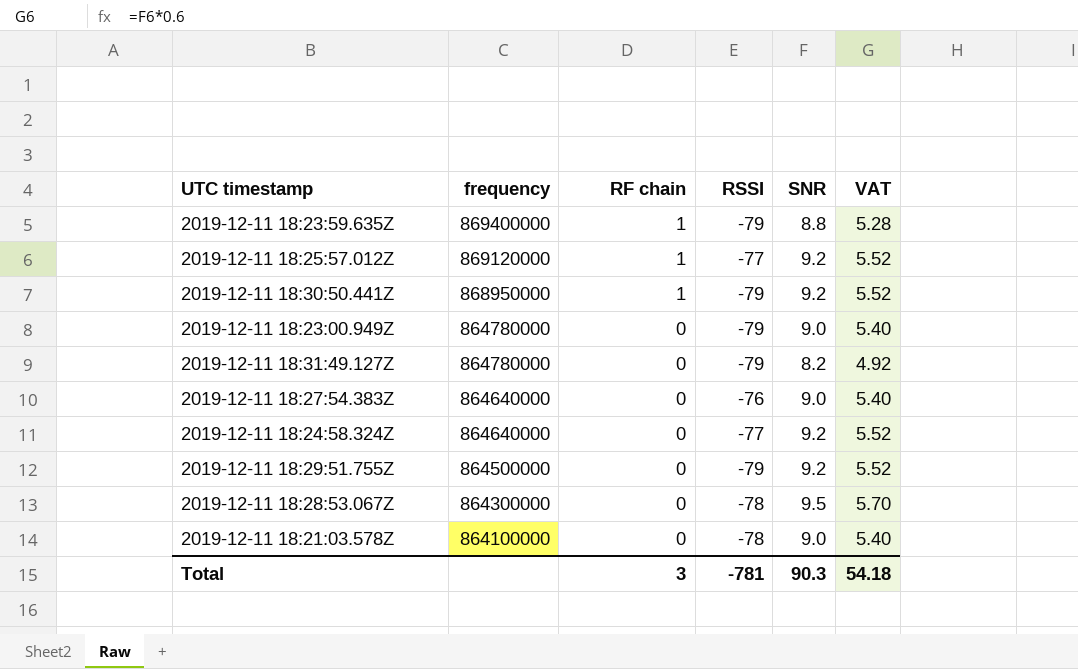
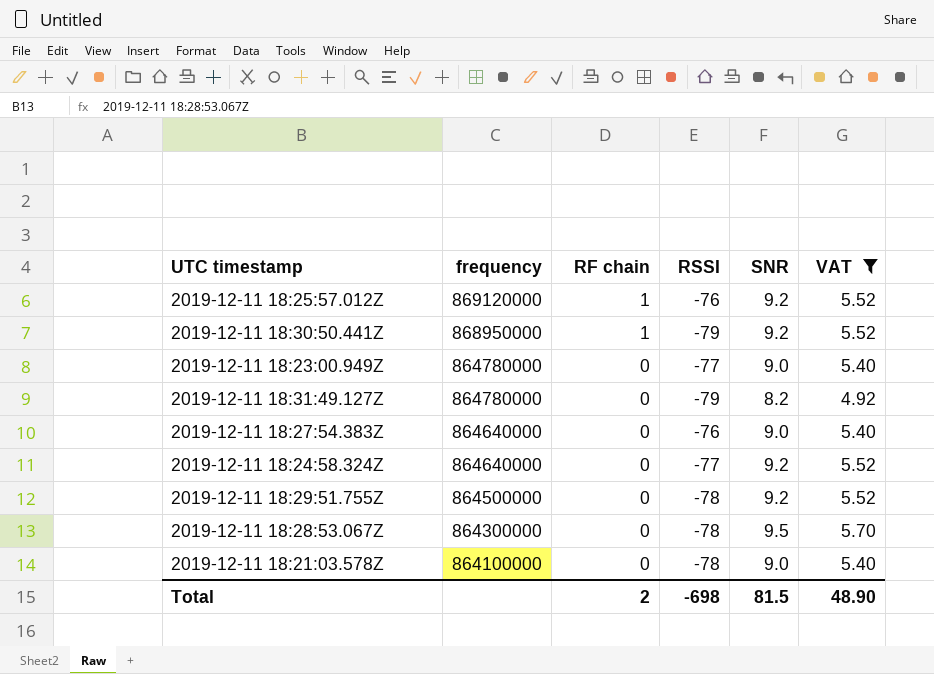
filter: none -> VAT != 5.28
2019-12-11 18:25:57.012Z | RSSI: -77 -> -76
2019-12-11 18:23:00.949Z | RSSI: -79 -> -77
2019-12-11 18:29:51.755Z | RSSI: -79 -> -78
Total | RF chain: 3 -> 2
Total | RSSI: -781 -> -698
Total | SNR: 90.3 -> 81.5
Total | VAT: 54.18 -> 48.90

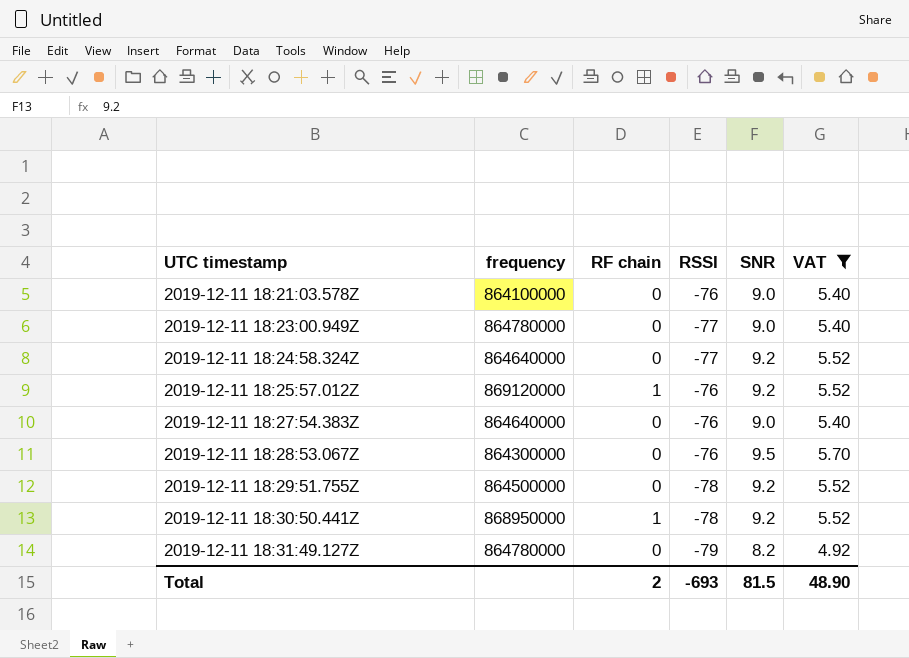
row order: frequency descending -> UTC timestamp ascending
2019-12-11 18:21:03.578Z | RSSI: -78 -> -76
2019-12-11 18:28:53.067Z | RSSI: -78 -> -76
2019-12-11 18:30:50.441Z | RSSI: -79 -> -78
Total | RSSI: -698 -> -693

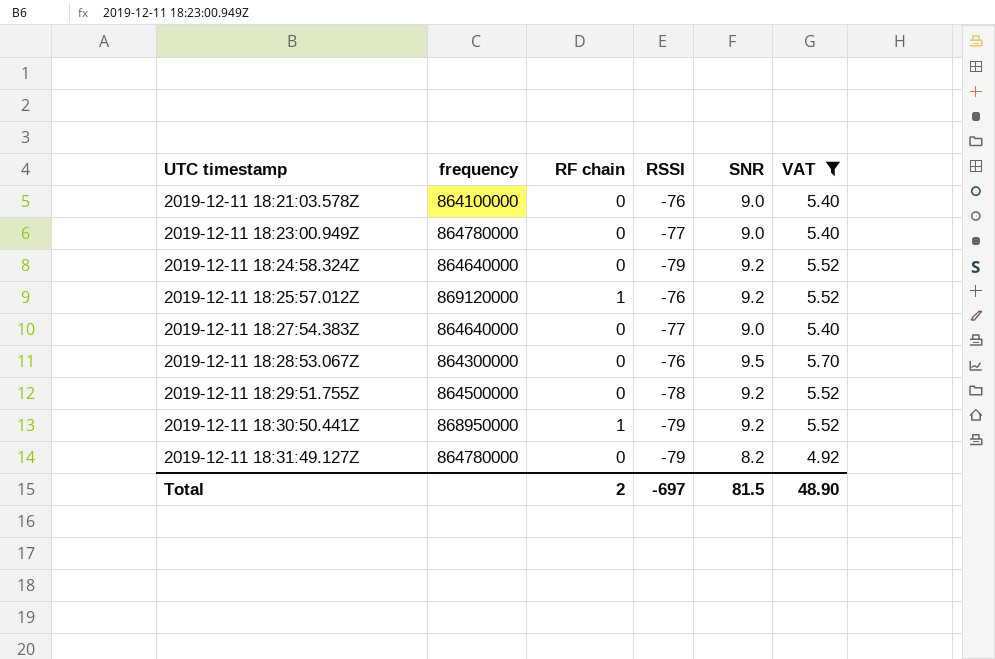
2019-12-11 18:24:58.324Z | RSSI: -77 -> -79
2019-12-11 18:27:54.383Z | RSSI: -76 -> -77
2019-12-11 18:30:50.441Z | RSSI: -78 -> -79
Total | RSSI: -693 -> -697

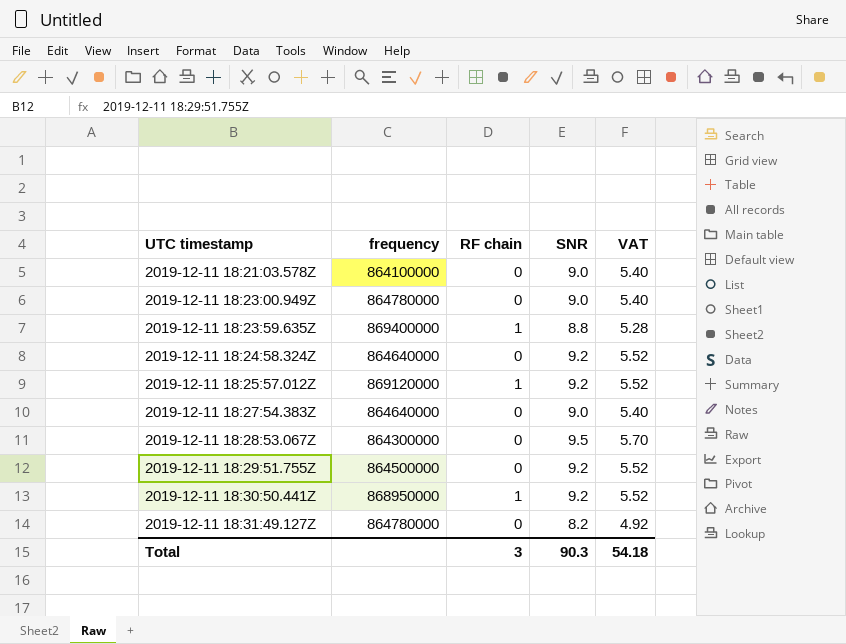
filter: VAT != 5.28 -> none
column RSSI | position: 4 -> none
Total | RF chain: 2 -> 3
Total | SNR: 81.5 -> 90.3
Total | VAT: 48.90 -> 54.18

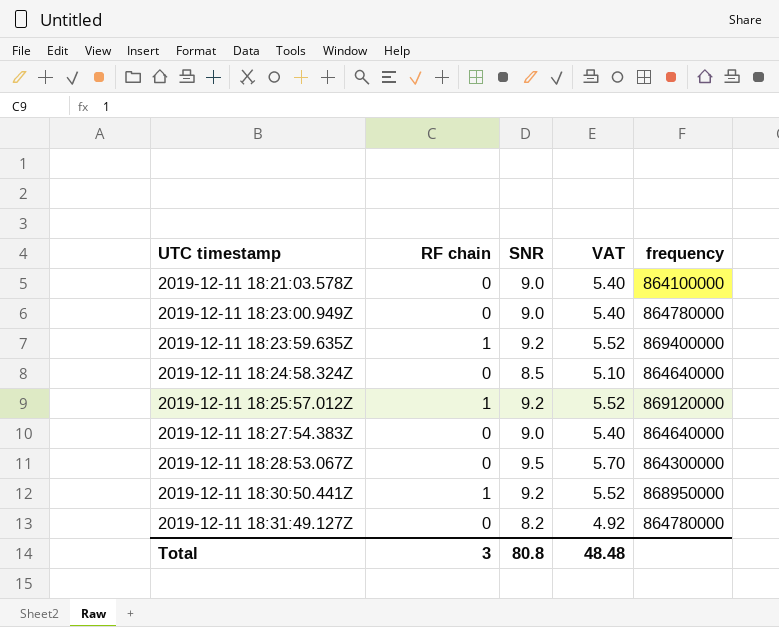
column frequency | position: 2 -> 5
row 2019-12-11 18:29:51.755Z: 864500000 | 0 | 9.2 | 5.52 -> none
2019-12-11 18:23:59.635Z | SNR: 8.8 -> 9.2
2019-12-11 18:23:59.635Z | VAT: 5.28 -> 5.52
2019-12-11 18:24:58.324Z | SNR: 9.2 -> 8.5
2019-12-11 18:24:58.324Z | VAT: 5.52 -> 5.10
Total | SNR: 90.3 -> 80.8
Total | VAT: 54.18 -> 48.48

